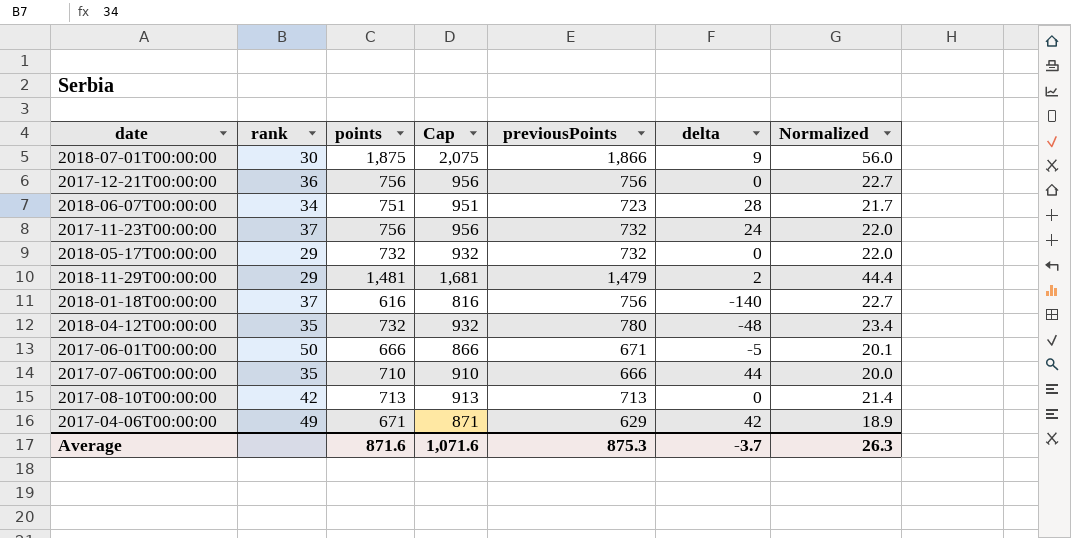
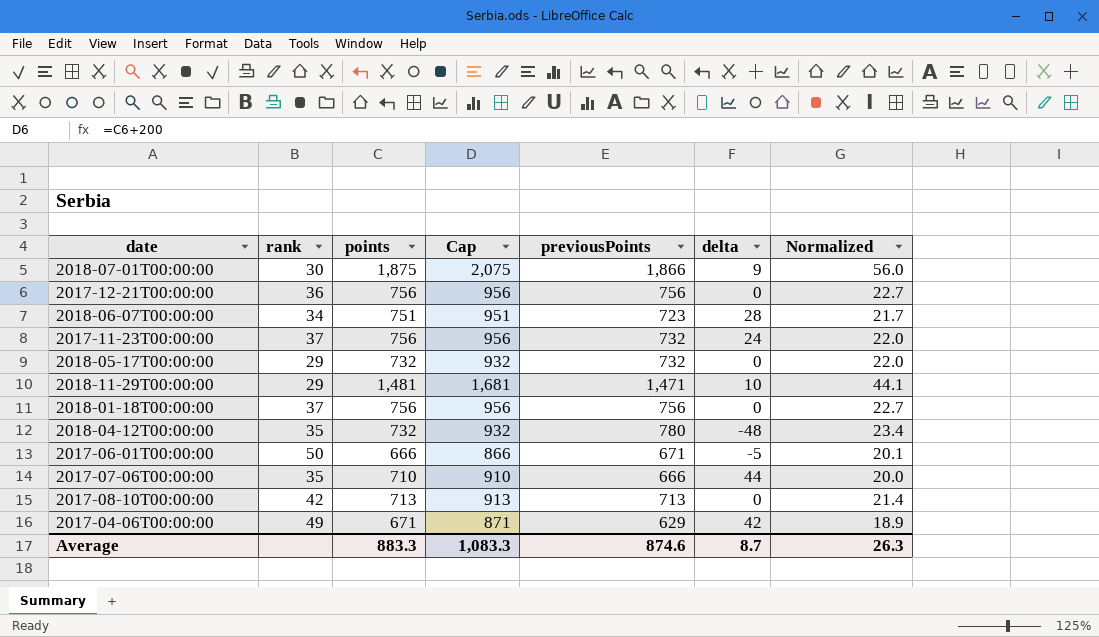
2018-11-29T00:00:00 | previousPoints: 1,479 -> 1,471
2018-11-29T00:00:00 | delta: 2 -> 10
2018-11-29T00:00:00 | Normalized: 44.4 -> 44.1
2018-01-18T00:00:00 | points: 616 -> 756
2018-01-18T00:00:00 | Cap: 816 -> 956
2018-01-18T00:00:00 | delta: -140 -> 0
Average | points: 871.6 -> 883.3
Average | Cap: 1,071.6 -> 1,083.3
Average | previousPoints: 875.3 -> 874.6
Average | delta: -3.7 -> 8.7

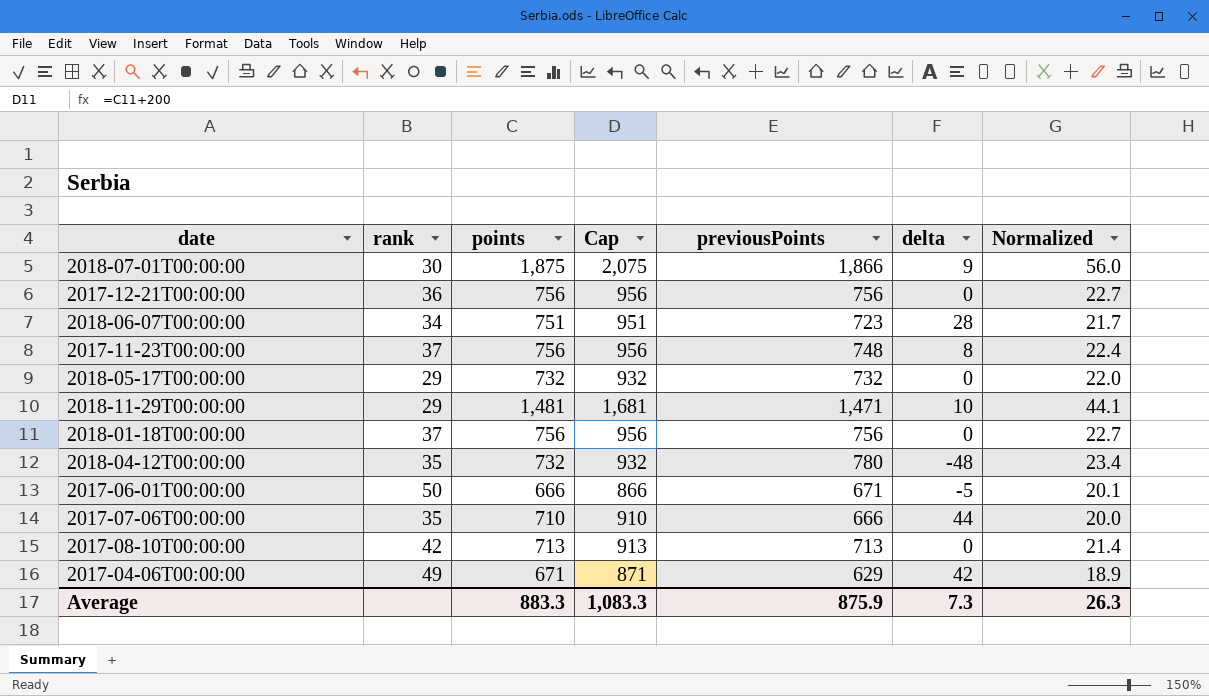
2017-11-23T00:00:00 | previousPoints: 732 -> 748
2017-11-23T00:00:00 | delta: 24 -> 8
2017-11-23T00:00:00 | Normalized: 22.0 -> 22.4
Average | previousPoints: 874.6 -> 875.9
Average | delta: 8.7 -> 7.3

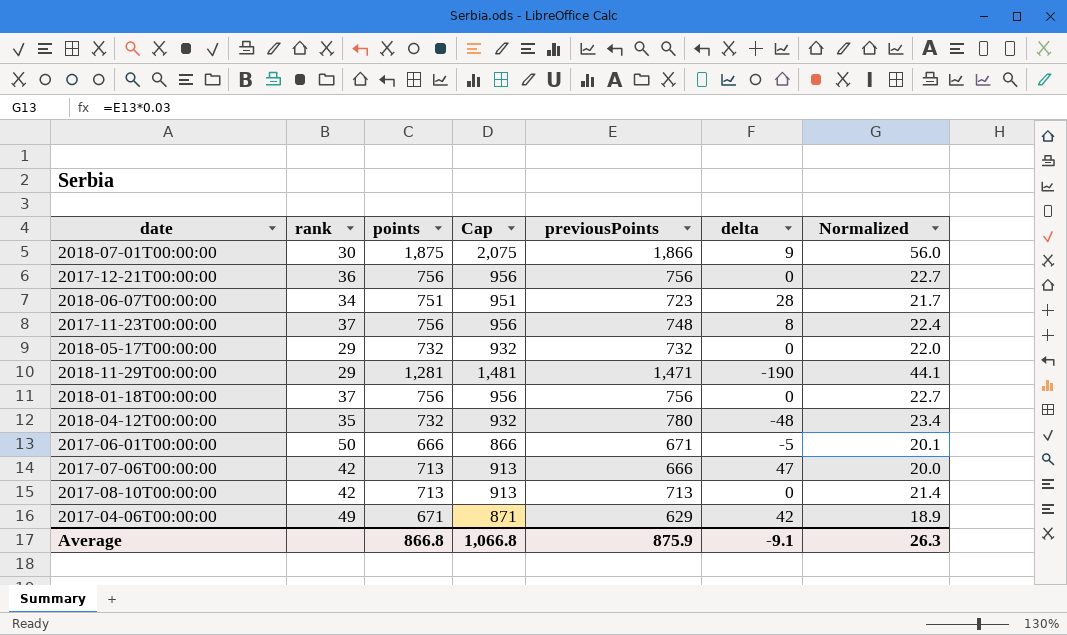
2018-11-29T00:00:00 | points: 1,481 -> 1,281
2018-11-29T00:00:00 | Cap: 1,681 -> 1,481
2018-11-29T00:00:00 | delta: 10 -> -190
2017-07-06T00:00:00 | rank: 35 -> 42
2017-07-06T00:00:00 | points: 710 -> 713
2017-07-06T00:00:00 | Cap: 910 -> 913
2017-07-06T00:00:00 | delta: 44 -> 47
Average | points: 883.3 -> 866.8
Average | Cap: 1,083.3 -> 1,066.8
Average | delta: 7.3 -> -9.1

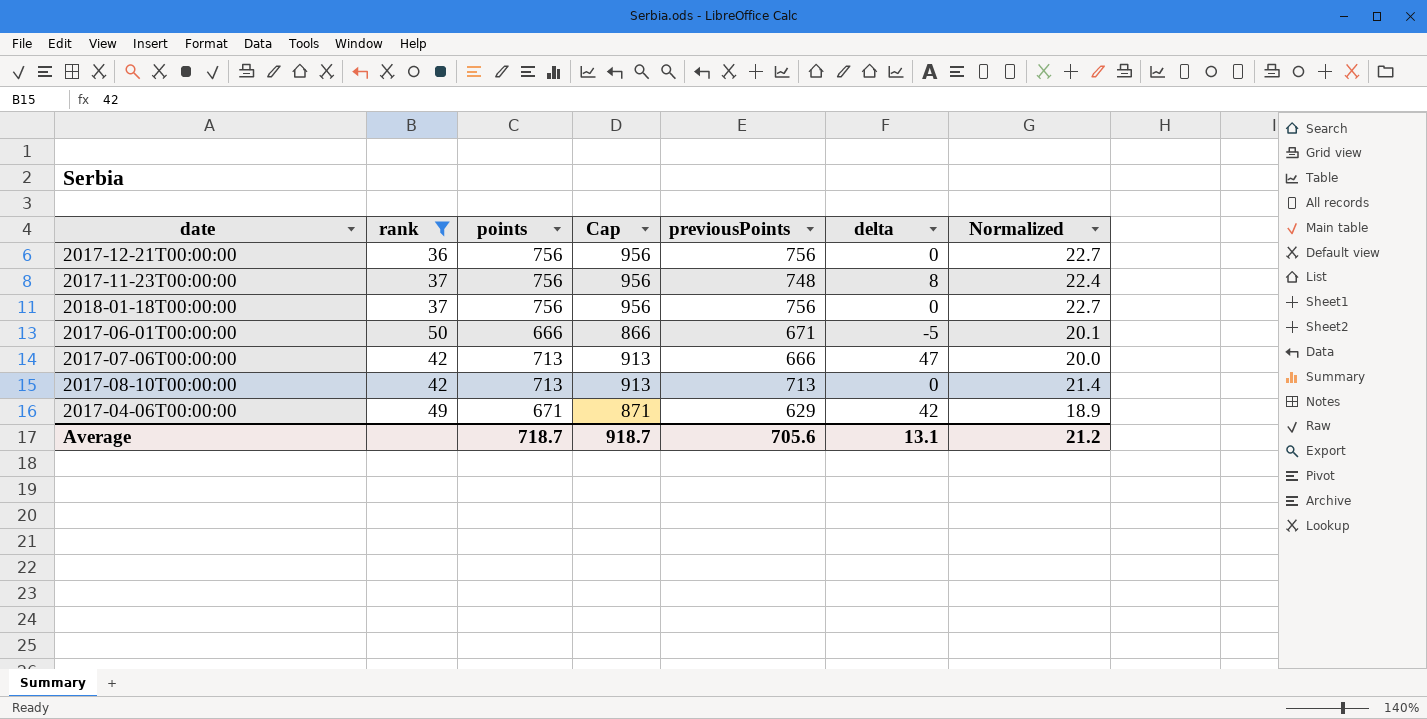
filter: none -> rank >= 36
Average | points: 866.8 -> 718.7
Average | Cap: 1,066.8 -> 918.7
Average | previousPoints: 875.9 -> 705.6
Average | delta: -9.1 -> 13.1
Average | Normalized: 26.3 -> 21.2

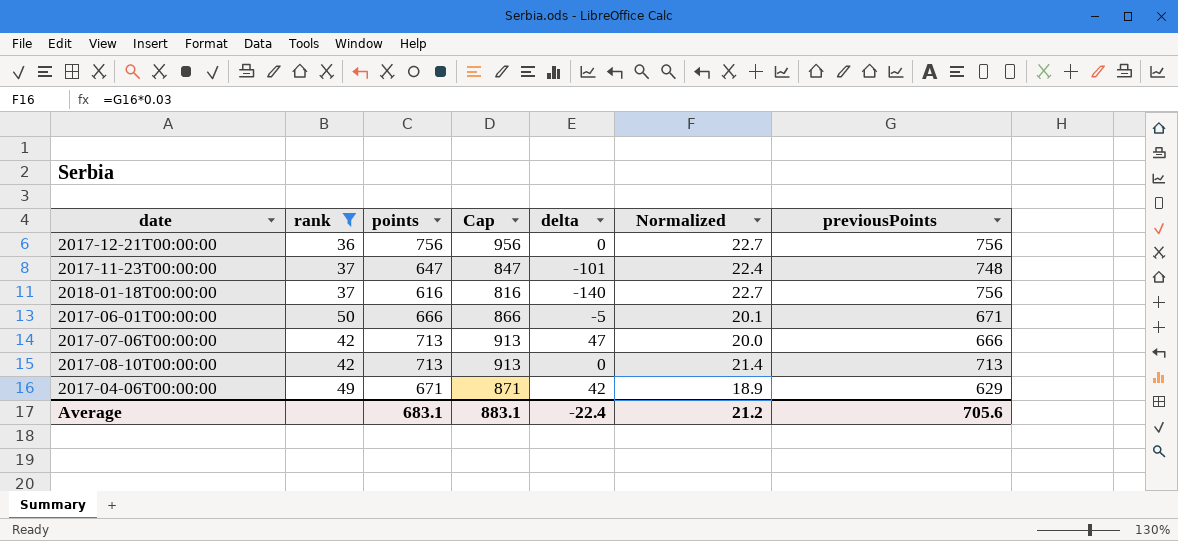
column previousPoints | position: 5 -> 7
2017-11-23T00:00:00 | points: 756 -> 647
2017-11-23T00:00:00 | Cap: 956 -> 847
2017-11-23T00:00:00 | delta: 8 -> -101
2018-01-18T00:00:00 | points: 756 -> 616
2018-01-18T00:00:00 | Cap: 956 -> 816
2018-01-18T00:00:00 | delta: 0 -> -140
Average | points: 718.7 -> 683.1
Average | Cap: 918.7 -> 883.1
Average | delta: 13.1 -> -22.4

